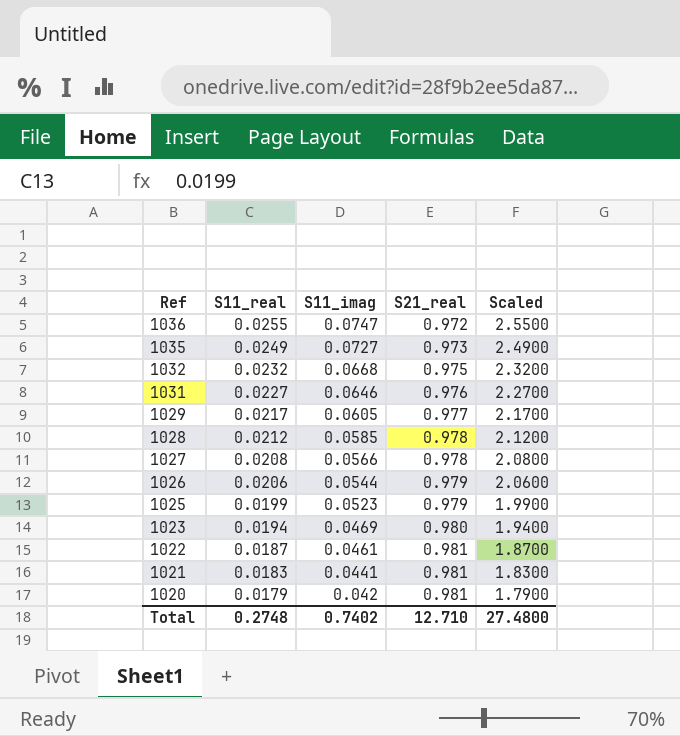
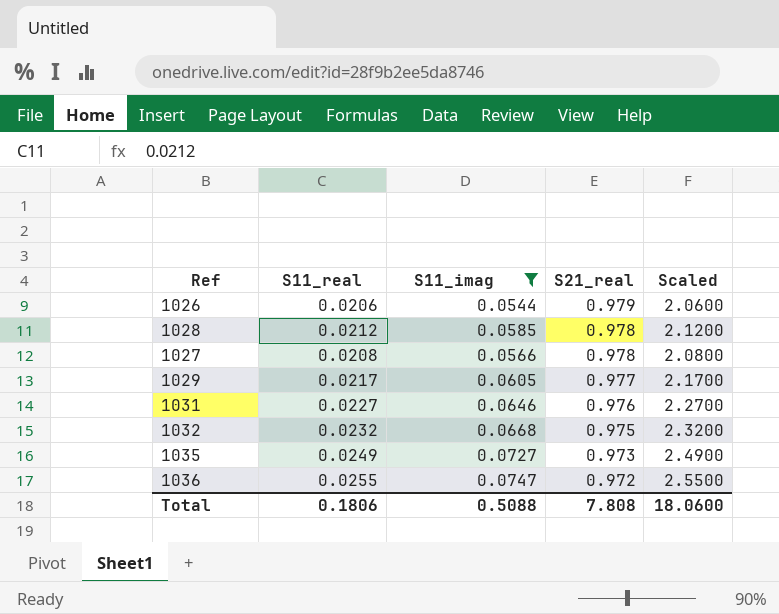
filter: none -> S11_imag >= 0.0544
row order: Ref descending -> S21_real descending
Total | S11_real: 0.2748 -> 0.1806
Total | S11_imag: 0.7402 -> 0.5088
Total | S21_real: 12.710 -> 7.808
Total | Scaled: 27.4800 -> 18.0600

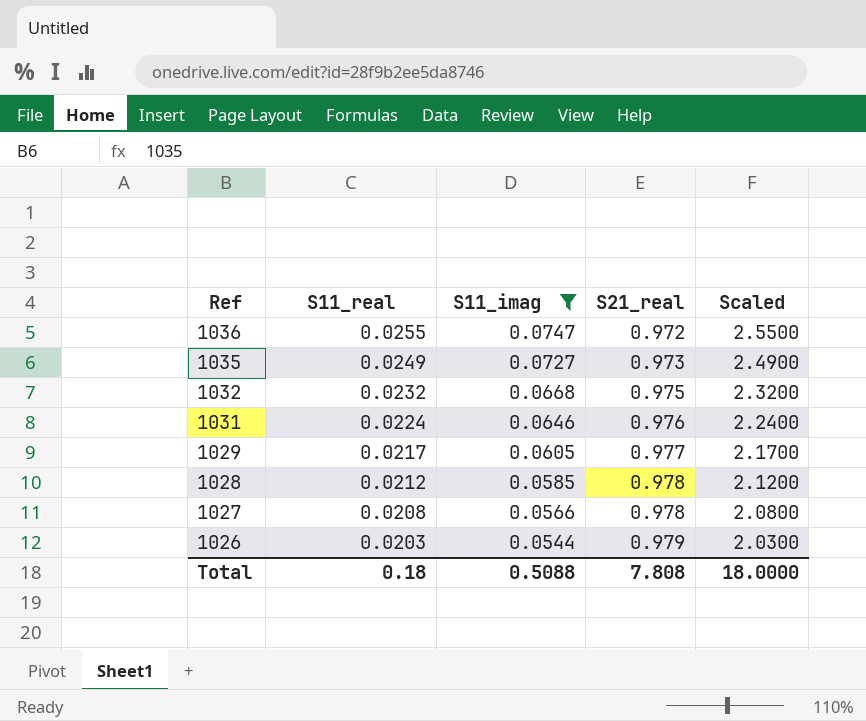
row order: S21_real descending -> Ref descending
1031 | S11_real: 0.0227 -> 0.0224
1031 | Scaled: 2.2700 -> 2.2400
1026 | S11_real: 0.0206 -> 0.0203
1026 | Scaled: 2.0600 -> 2.0300
Total | S11_real: 0.1806 -> 0.18
Total | Scaled: 18.0600 -> 18.0000

